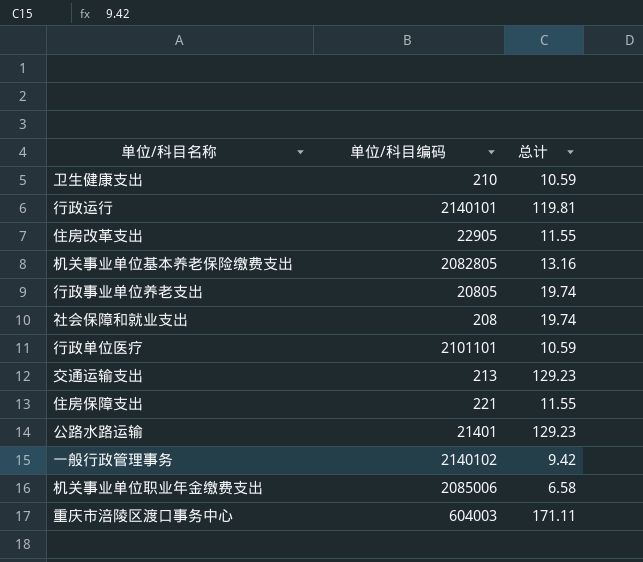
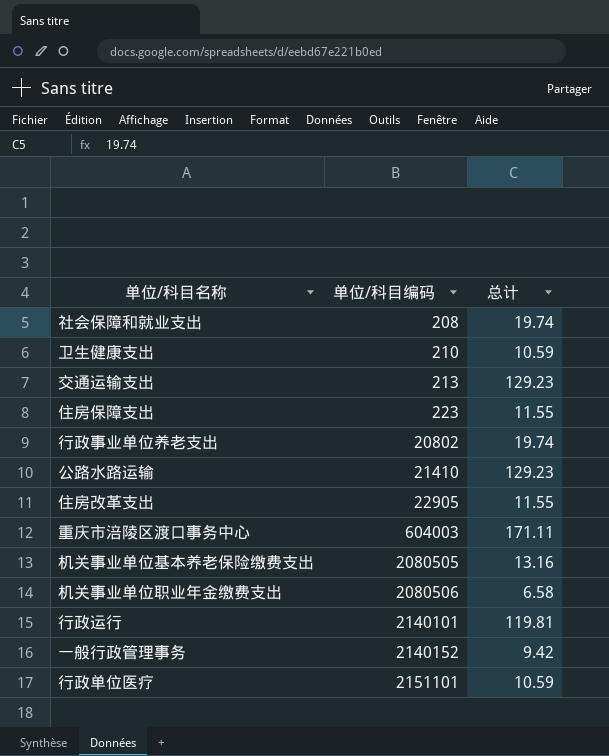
row order: none -> 单位/科目编码 ascending
住房保障支出 | 单位/科目编码: 221 -> 223
行政事业单位养老支出 | 单位/科目编码: 20805 -> 20802
公路水路运输 | 单位/科目编码: 21401 -> 21410
机关事业单位基本养老保险缴费支出 | 单位/科目编码: 2082805 -> 2080505
机关事业单位职业年金缴费支出 | 单位/科目编码: 2085006 -> 2080506
一般行政管理事务 | 单位/科目编码: 2140102 -> 2140152
行政单位医疗 | 单位/科目编码: 2101101 -> 2151101

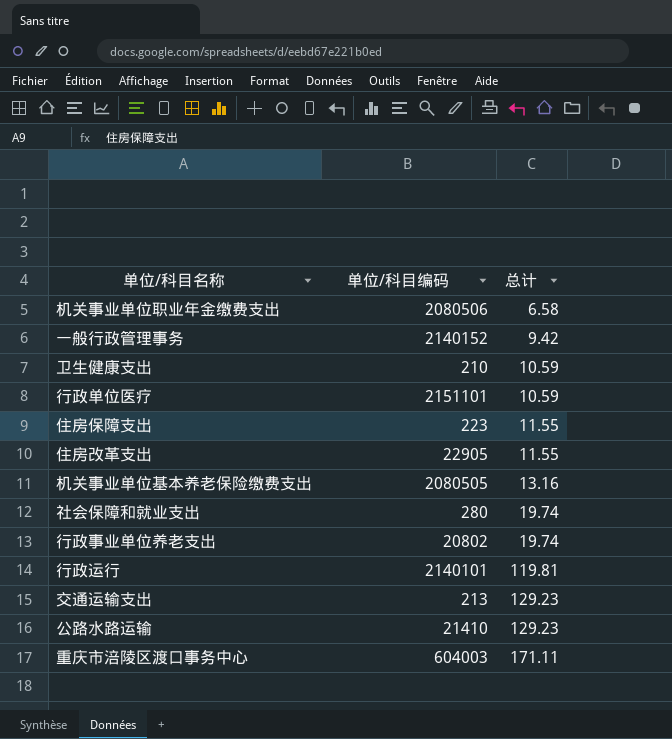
row order: 单位/科目编码 ascending -> 总计 ascending
社会保障和就业支出 | 单位/科目编码: 208 -> 280

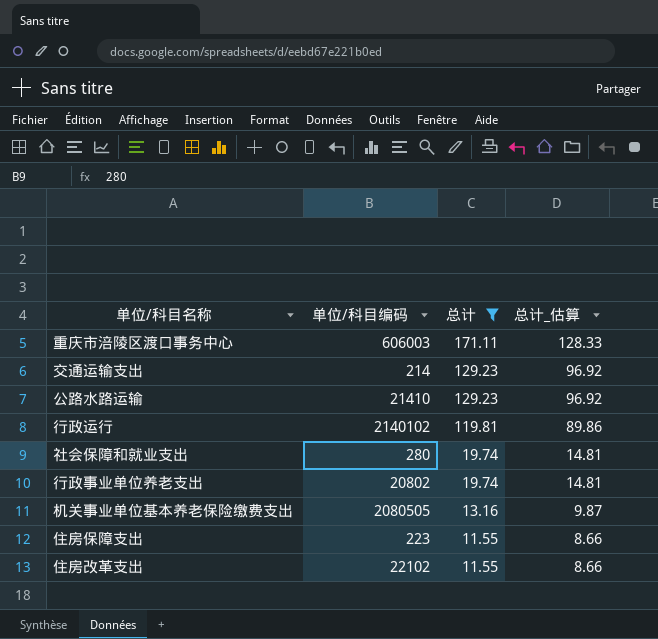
filter: none -> 总计 >= 11.55
row order: 总计 ascending -> 总计 descending
column 总计_估算 | formula: none -> [总计] * 0.75
重庆市涪陵区渡口事务中心 | 单位/科目编码: 604003 -> 606003
交通运输支出 | 单位/科目编码: 213 -> 214
行政运行 | 单位/科目编码: 2140101 -> 2140102
住房改革支出 | 单位/科目编码: 22905 -> 22102

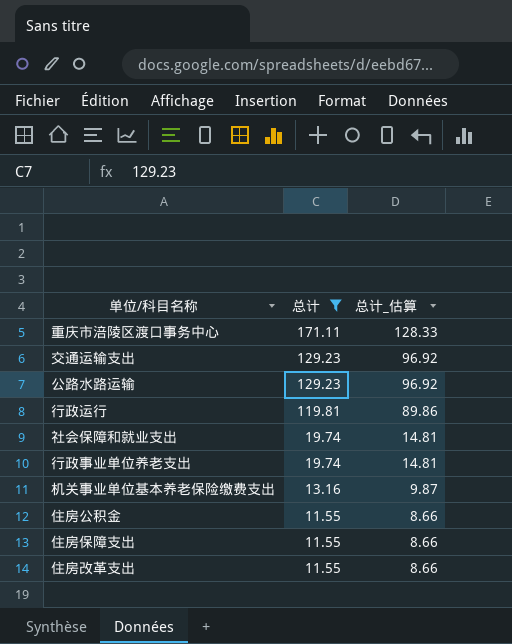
column 单位/科目编码 | position: 2 -> none
row 住房公积金: none -> 11.55 | 8.66

